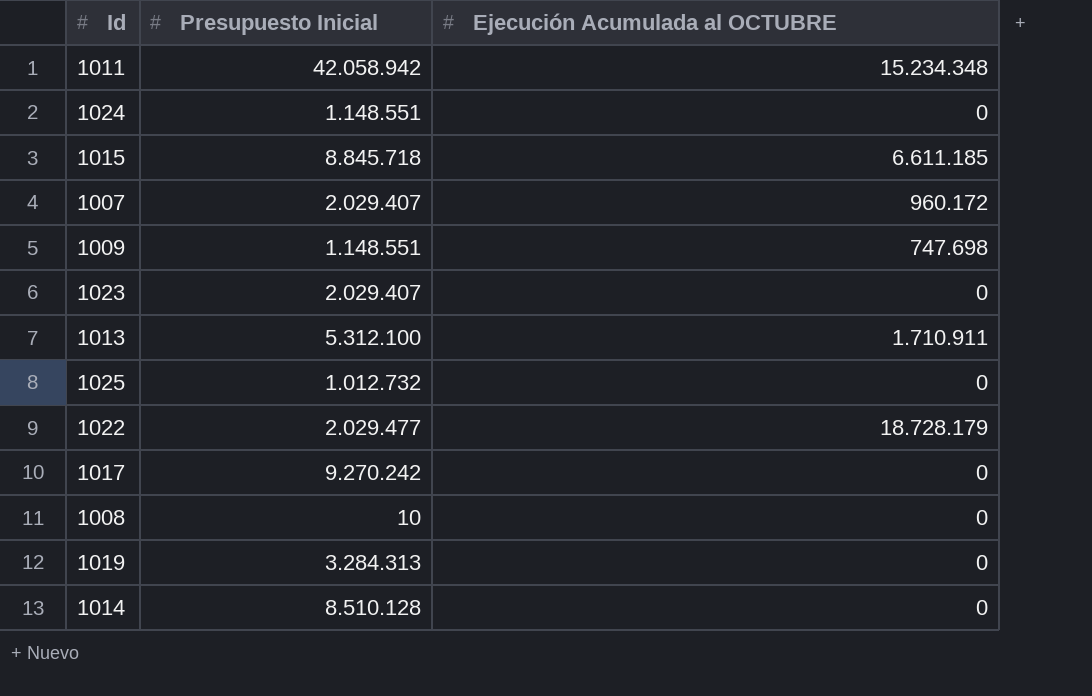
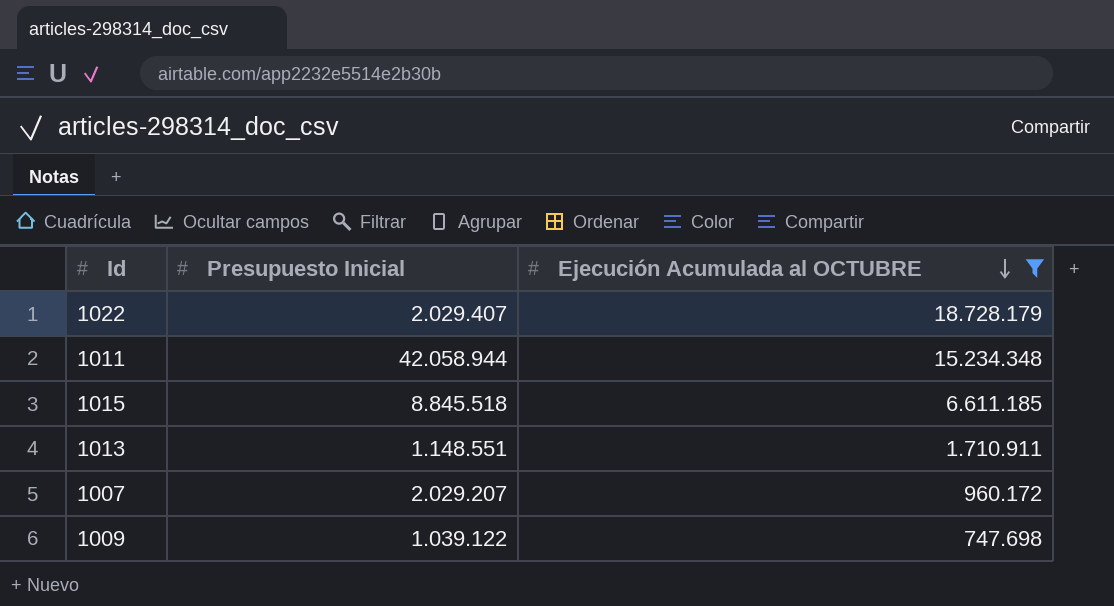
filter: none -> Ejecución Acumulada al OCTUBRE != 0
row order: none -> Ejecución Acumulada al OCTUBRE descending
1022 | Presupuesto Inicial: 2.029.477 -> 2.029.407
1011 | Presupuesto Inicial: 42.058.942 -> 42.058.944
1015 | Presupuesto Inicial: 8.845.718 -> 8.845.518
1013 | Presupuesto Inicial: 5.312.100 -> 1.148.551
1007 | Presupuesto Inicial: 2.029.407 -> 2.029.207
1009 | Presupuesto Inicial: 1.148.551 -> 1.039.122

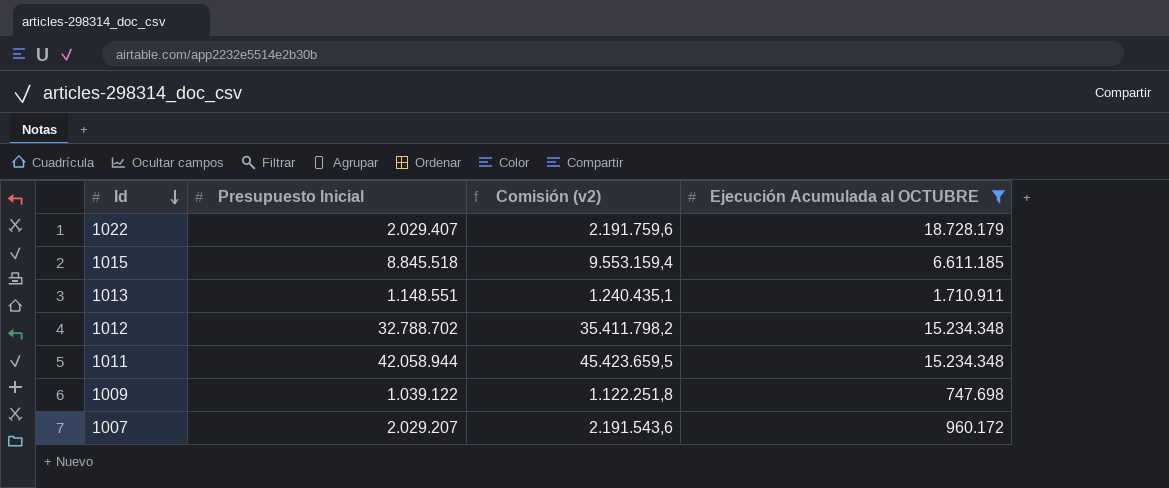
row order: Ejecución Acumulada al OCTUBRE descending -> Id descending
column Comisión (v2) | formula: none -> [Presupuesto Inicial] * 1,08
row 1012: none -> 32.788.702 | 35.411.798,2 | 15.234.348

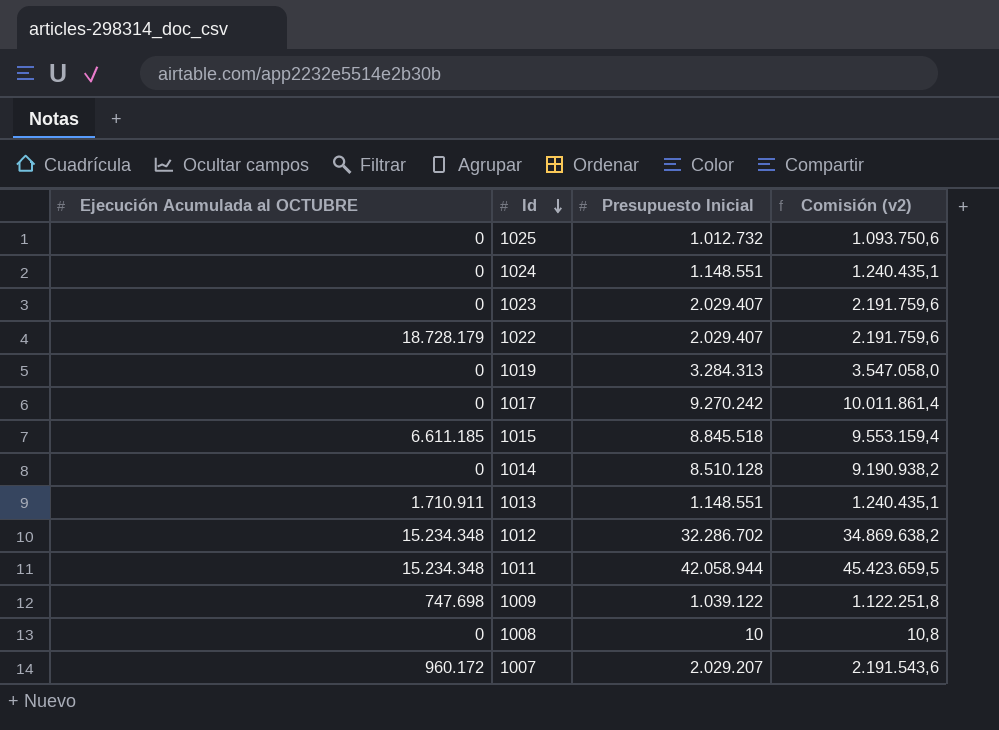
filter: Ejecución Acumulada al OCTUBRE != 0 -> none
column Ejecución Acumulada al OCTUBRE | position: 4 -> 1
1012 | Presupuesto Inicial: 32.788.702 -> 32.286.702
1012 | Comisión (v2): 35.411.798,2 -> 34.869.638,2

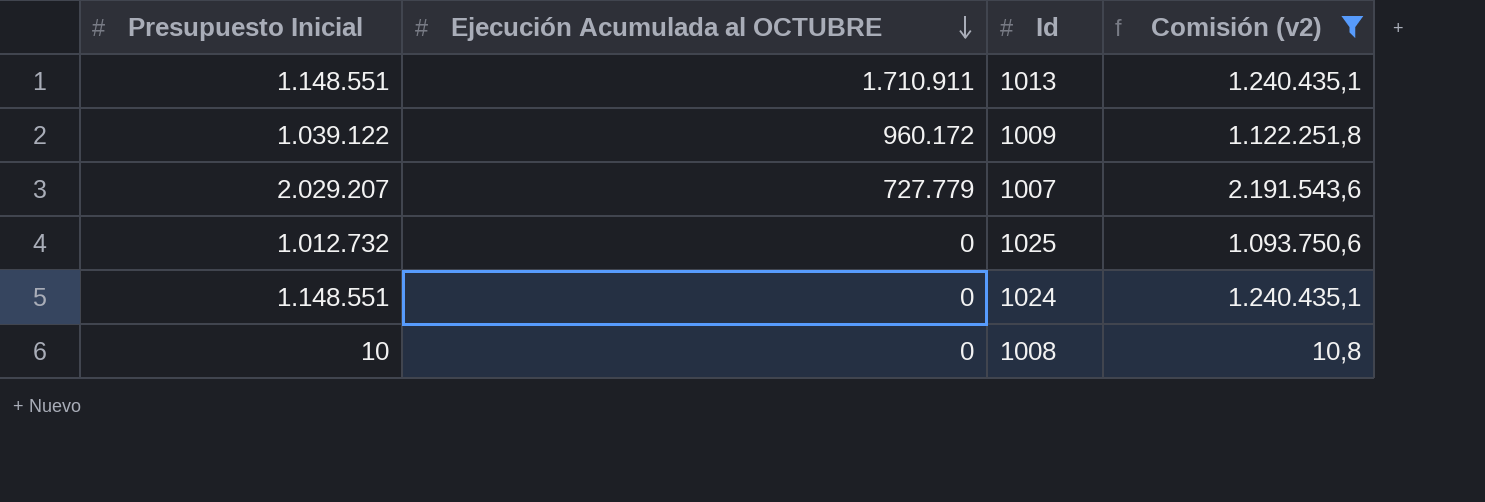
filter: none -> Comisión (v2) <= 2.191.543,6
row order: Id descending -> Ejecución Acumulada al OCTUBRE descending
column Presupuesto Inicial | position: 3 -> 1
1009 | Ejecución Acumulada al OCTUBRE: 747.698 -> 960.172
1007 | Ejecución Acumulada al OCTUBRE: 960.172 -> 727.779

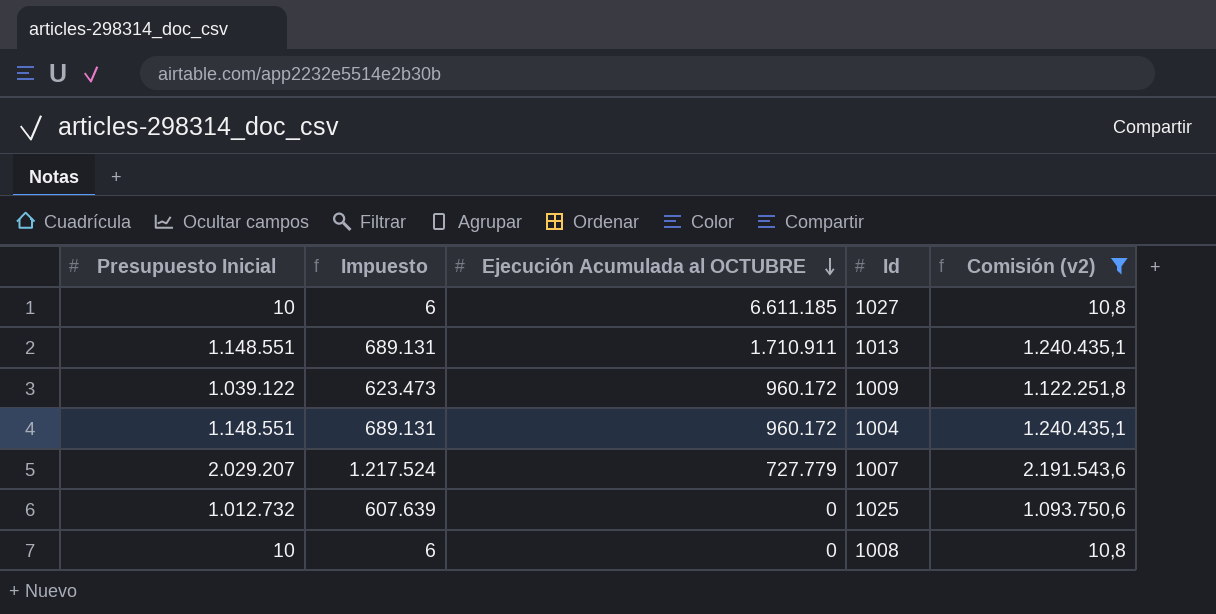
column Impuesto | formula: none -> [Presupuesto Inicial] * 0,6
row 1024: 1.148.551 | 0 | 1.240.435,1 -> none
row 1027: none -> 10 | 6 | 6.611.185 | 10,8
row 1004: none -> 1.148.551 | 689.131 | 960.172 | 1.240.435,1

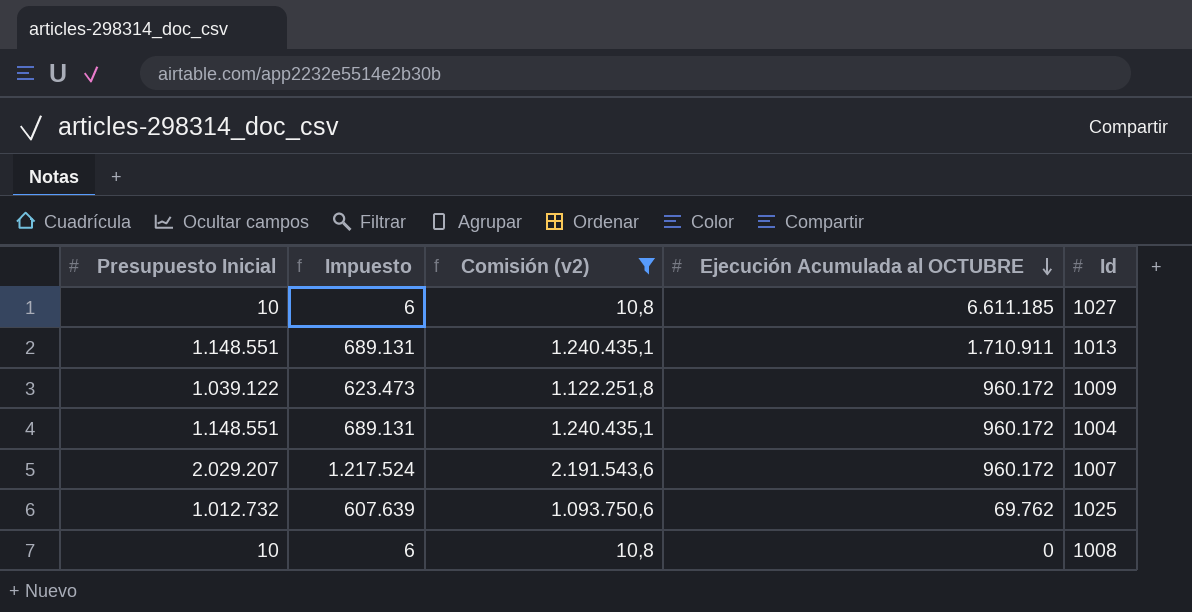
column Comisión (v2) | position: 5 -> 3
1007 | Ejecución Acumulada al OCTUBRE: 727.779 -> 960.172
1025 | Ejecución Acumulada al OCTUBRE: 0 -> 69.762

